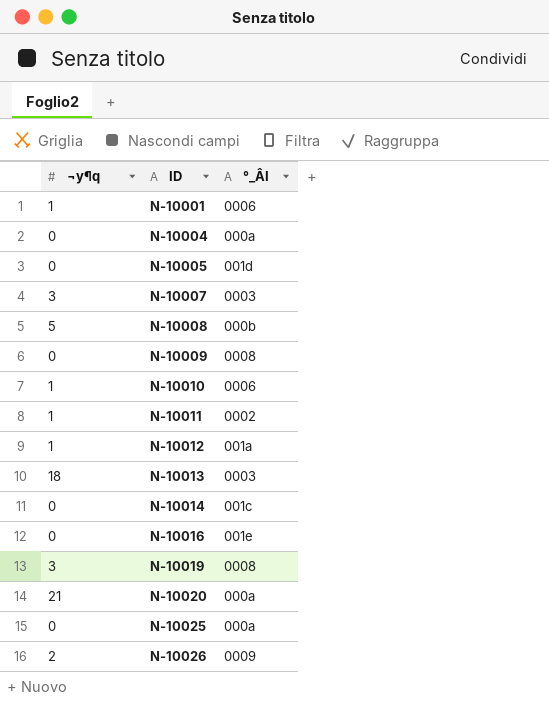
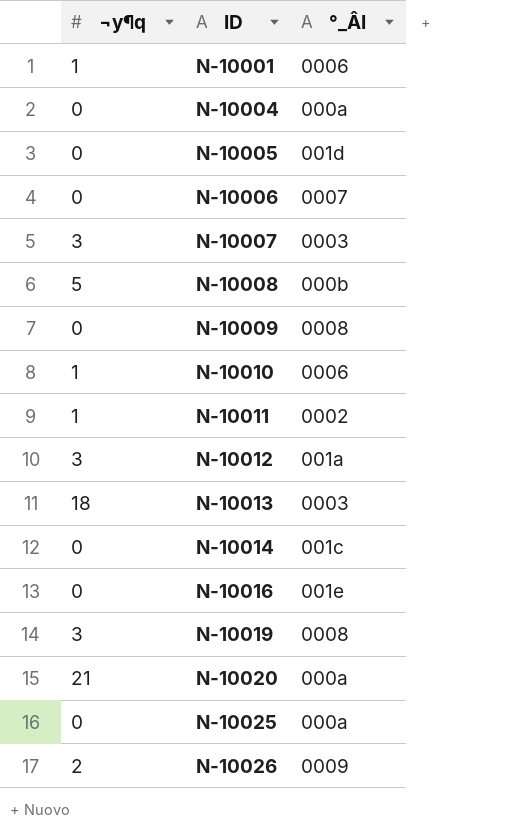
row N-10006: none -> 0 | 0007
N-10012 | ¬y¶q: 1 -> 3

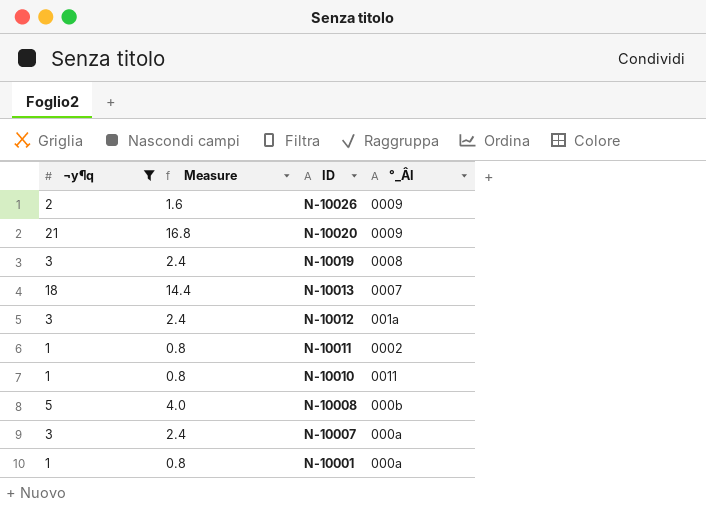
filter: none -> ¬y¶q != 0
row order: ID ascending -> ID descending
column Measure | formula: none -> [¬y¶q] * 0.8
N-10020 | °_ÂI: 000a -> 0009
N-10013 | °_ÂI: 0003 -> 0007
N-10010 | °_ÂI: 0006 -> 0011
N-10007 | °_ÂI: 0003 -> 000a
N-10001 | °_ÂI: 0006 -> 000a

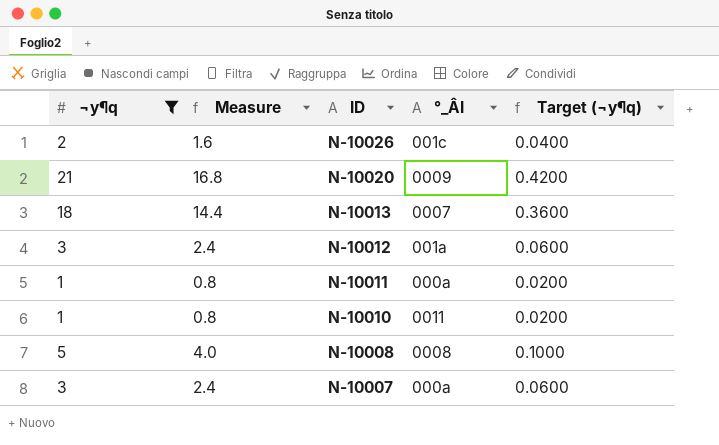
column Target (¬y¶q) | formula: none -> [¬y¶q] * 0.02
row N-10019: 3 | 2.4 | 0008 -> none
row N-10001: 1 | 0.8 | 000a -> none
N-10026 | °_ÂI: 0009 -> 001c
N-10011 | °_ÂI: 0002 -> 000a
N-10008 | °_ÂI: 000b -> 0008

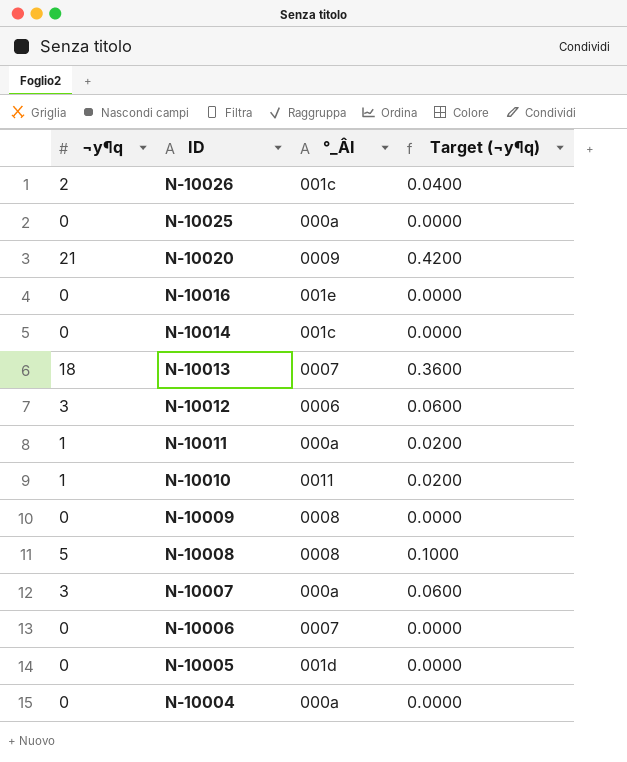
filter: ¬y¶q != 0 -> none
column Measure | formula: [¬y¶q] * 0.8 -> none
N-10012 | °_ÂI: 001a -> 0006

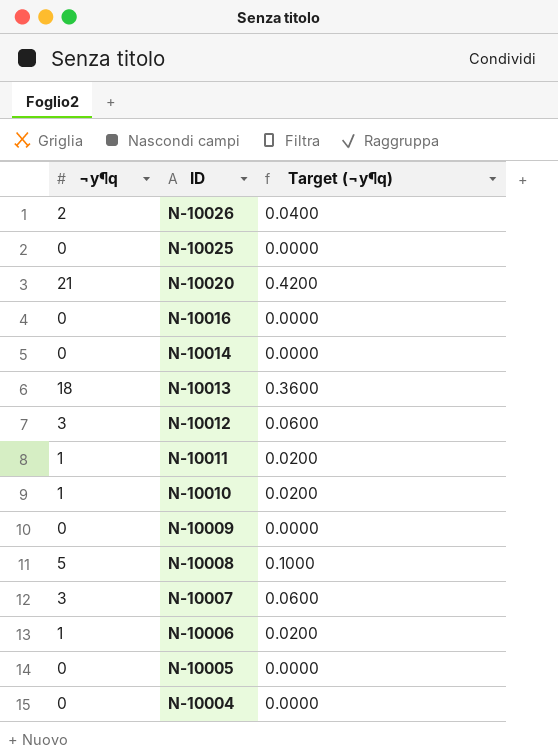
column °_ÂI | position: 3 -> none
N-10006 | ¬y¶q: 0 -> 1
N-10006 | Target (¬y¶q): 0.0000 -> 0.0200

